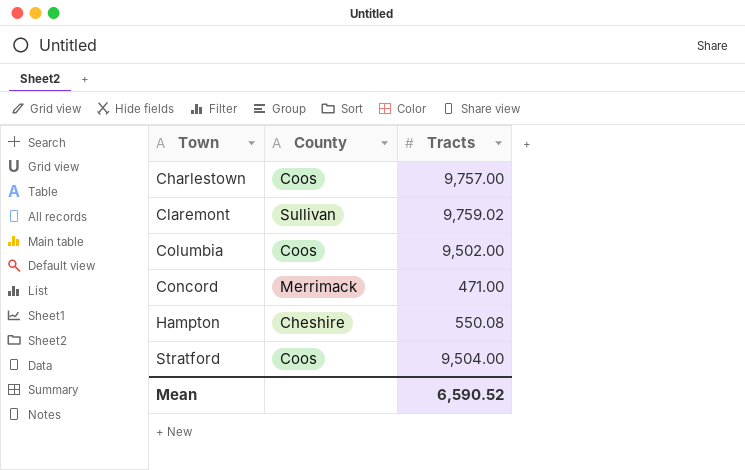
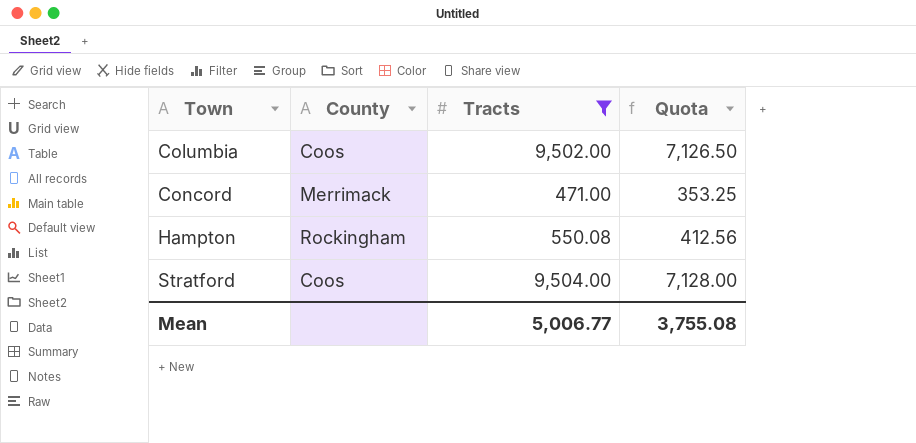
filter: none -> Tracts <= 9,504.00
column Quota | formula: none -> [Tracts] * 0.75
Hampton | County: Cheshire -> Rockingham
Mean | Tracts: 6,590.52 -> 5,006.77

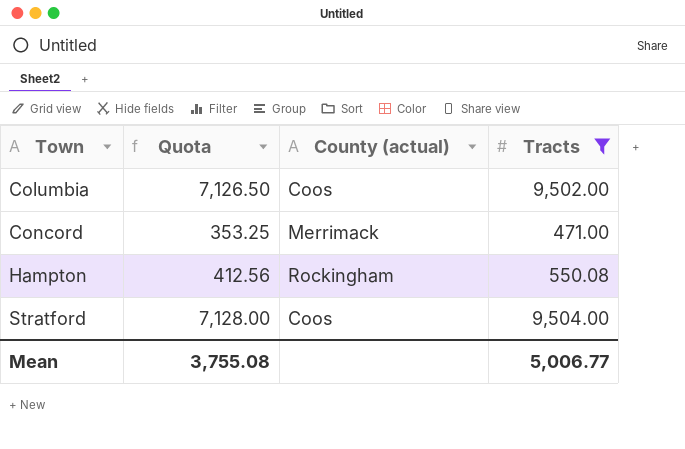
column Quota | position: 4 -> 2
column name: County -> County (actual)

